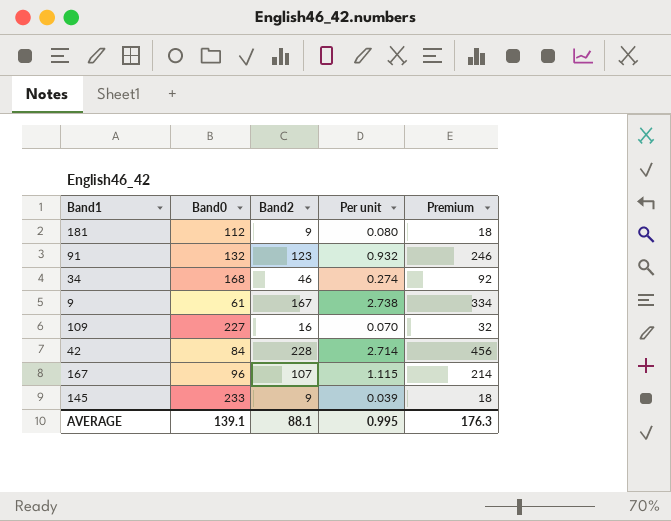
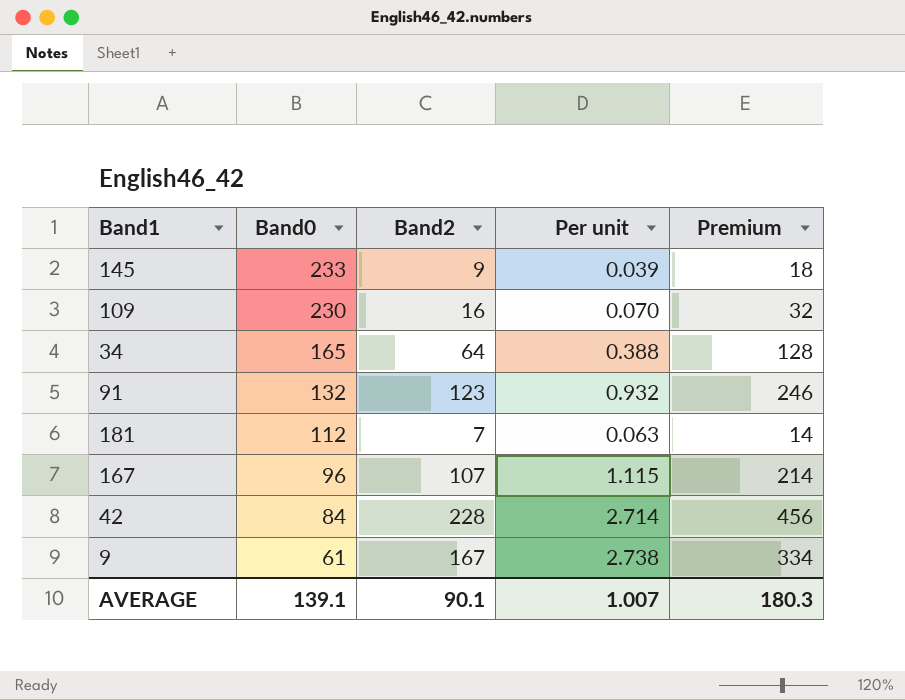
row order: none -> Band0 descending
109 | Band0: 227 -> 230
34 | Band0: 168 -> 165
34 | Band2: 46 -> 64
34 | Per unit: 0.274 -> 0.388
34 | Premium: 92 -> 128
181 | Band2: 9 -> 7
181 | Per unit: 0.080 -> 0.063
181 | Premium: 18 -> 14
AVERAGE | Band2: 88.1 -> 90.1
AVERAGE | Per unit: 0.995 -> 1.007
AVERAGE | Premium: 176.3 -> 180.3

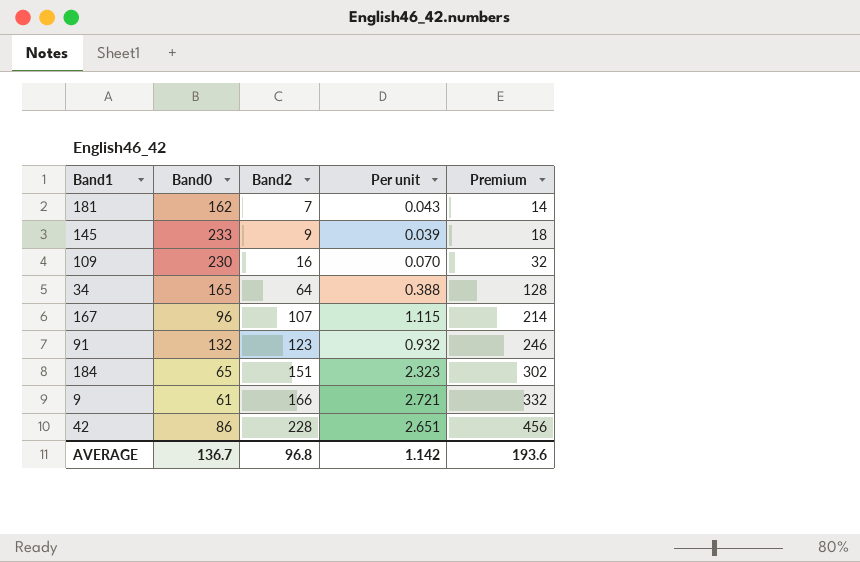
row order: Band0 descending -> Band2 ascending
181 | Band0: 112 -> 162
181 | Per unit: 0.063 -> 0.043
row 184: none -> 65 | 151 | 2.323 | 302
9 | Band2: 167 -> 166
9 | Per unit: 2.738 -> 2.721
9 | Premium: 334 -> 332
42 | Band0: 84 -> 86
42 | Per unit: 2.714 -> 2.651
AVERAGE | Band0: 139.1 -> 136.7
AVERAGE | Band2: 90.1 -> 96.8
AVERAGE | Per unit: 1.007 -> 1.142
AVERAGE | Premium: 180.3 -> 193.6

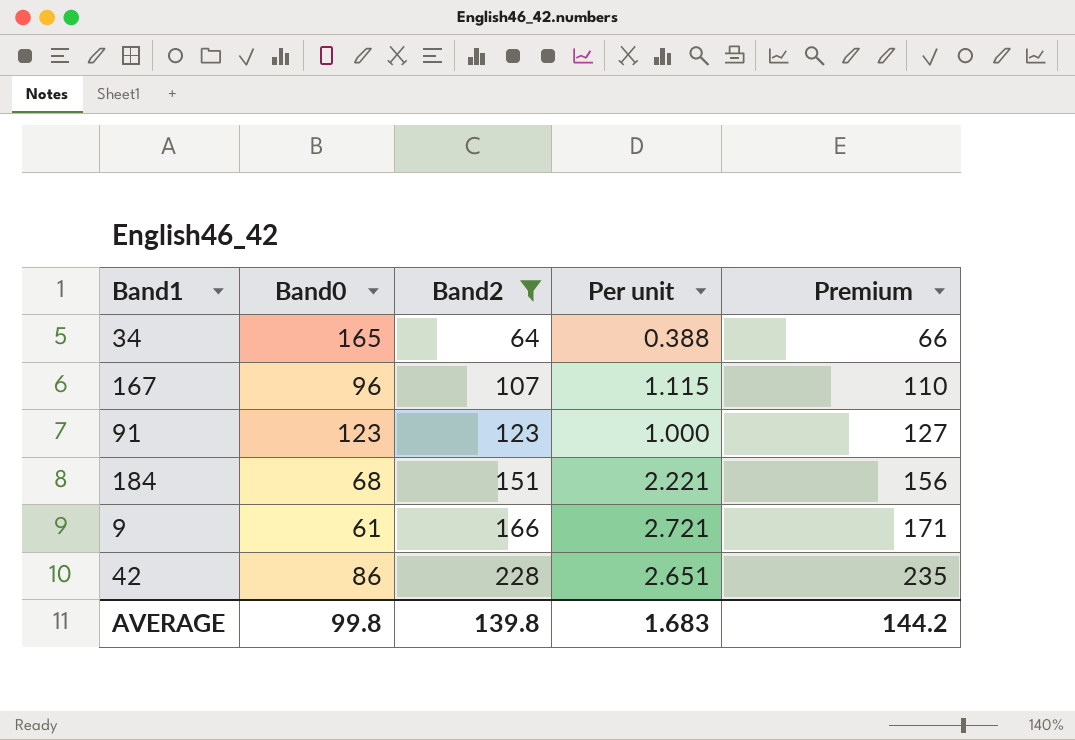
filter: none -> Band2 >= 64
column Premium | formula: [Band2] * 2 -> [Band2] * 1.03
91 | Band0: 132 -> 123
91 | Per unit: 0.932 -> 1.000
184 | Band0: 65 -> 68
184 | Per unit: 2.323 -> 2.221
AVERAGE | Band0: 136.7 -> 99.8
AVERAGE | Band2: 96.8 -> 139.8
AVERAGE | Per unit: 1.142 -> 1.683
AVERAGE | Premium: 193.6 -> 144.2

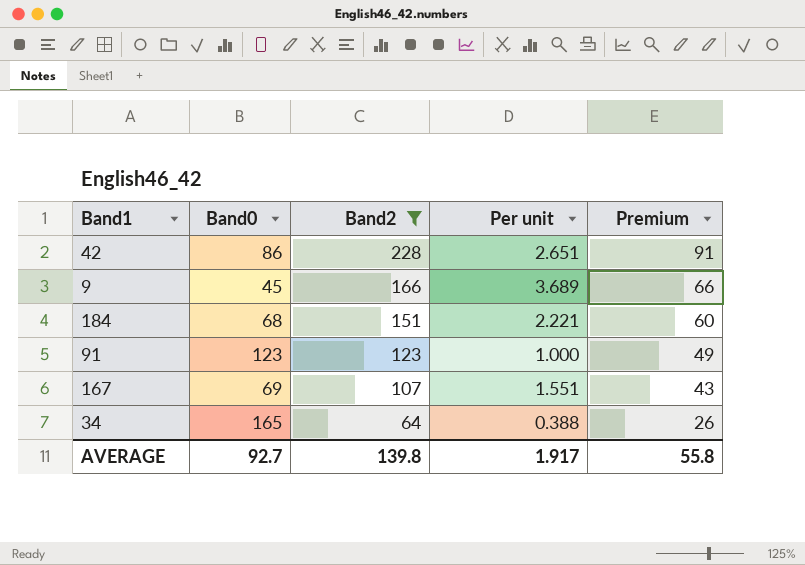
row order: Band2 ascending -> Band2 descending
column Premium | formula: [Band2] * 1.03 -> [Band2] * 0.4
9 | Band0: 61 -> 45
9 | Per unit: 2.721 -> 3.689
167 | Band0: 96 -> 69
167 | Per unit: 1.115 -> 1.551
AVERAGE | Band0: 99.8 -> 92.7
AVERAGE | Per unit: 1.683 -> 1.917
AVERAGE | Premium: 144.2 -> 55.8

